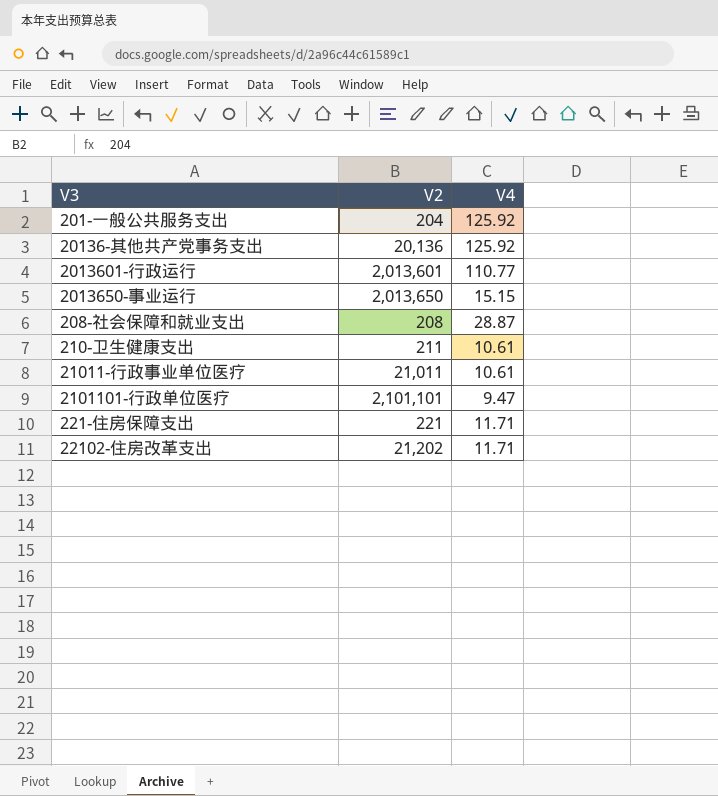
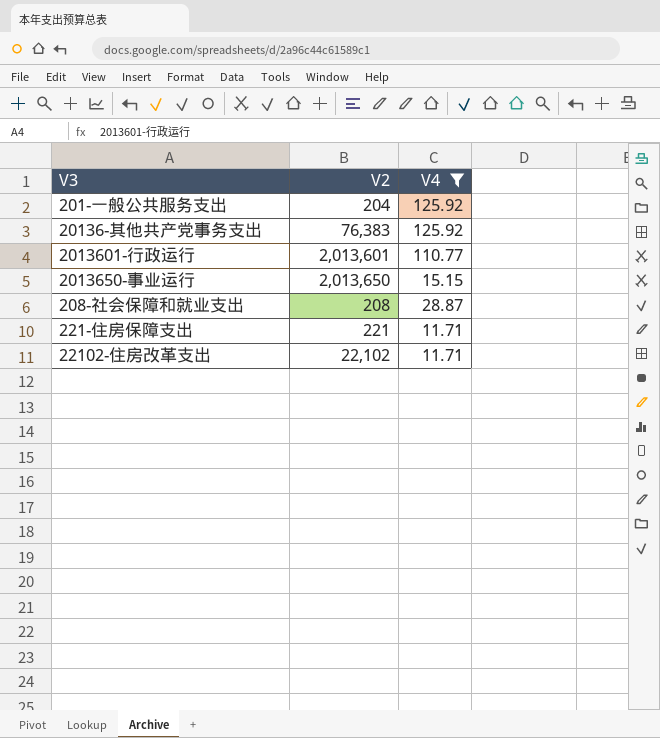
filter: none -> V4 >= 11.71
20136-其他共产党事务支出 | V2: 20,136 -> 76,383
22102-住房改革支出 | V2: 21,202 -> 22,102

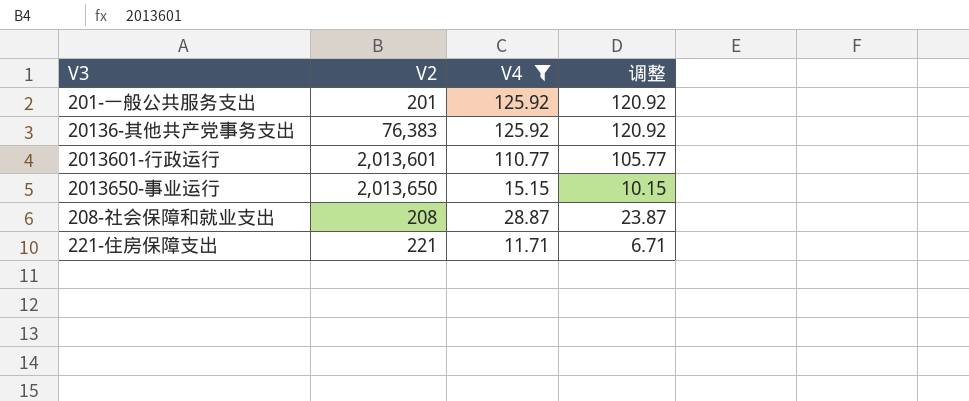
column 调整 | formula: none -> [V4] - 5
row 22102-住房改革支出: 22,102 | 11.71 -> none
201-一般公共服务支出 | V2: 204 -> 201

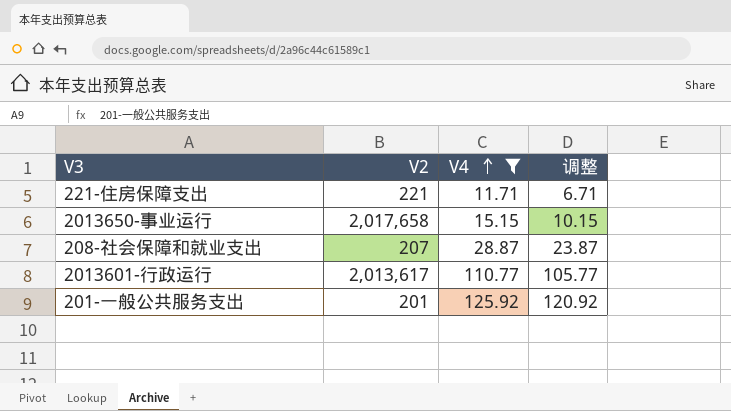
row order: none -> V4 ascending
row 20136-其他共产党事务支出: 76,383 | 125.92 | 120.92 -> none
2013650-事业运行 | V2: 2,013,650 -> 2,017,658
208-社会保障和就业支出 | V2: 208 -> 207
2013601-行政运行 | V2: 2,013,601 -> 2,013,617

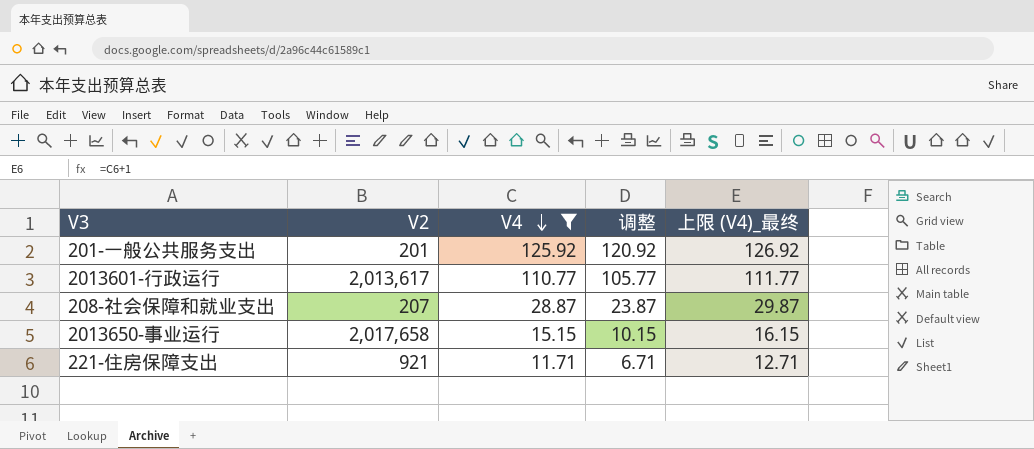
row order: V4 ascending -> V4 descending
column 上限 (V4)_最终 | formula: none -> [V4] + 1
221-住房保障支出 | V2: 221 -> 921

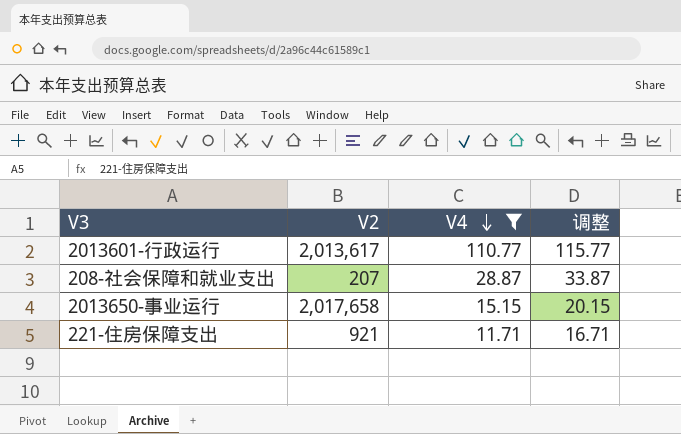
column 上限 (V4)_最终 | formula: [V4] + 1 -> none
column 调整 | formula: [V4] - 5 -> [V4] + 5
row 201-一般公共服务支出: 201 | 125.92 | 120.92 | 126.92 -> none

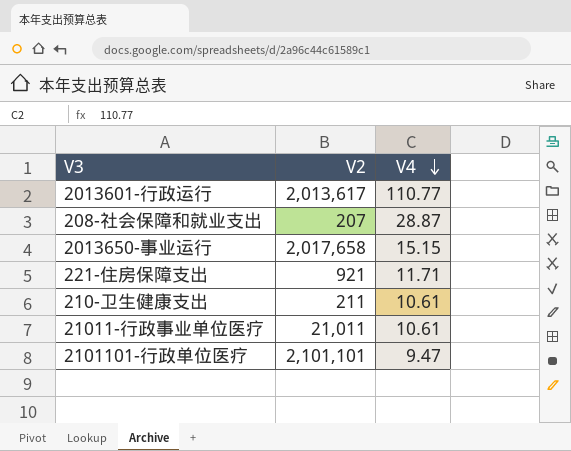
filter: V4 >= 11.71 -> none
column 调整 | formula: [V4] + 5 -> none

